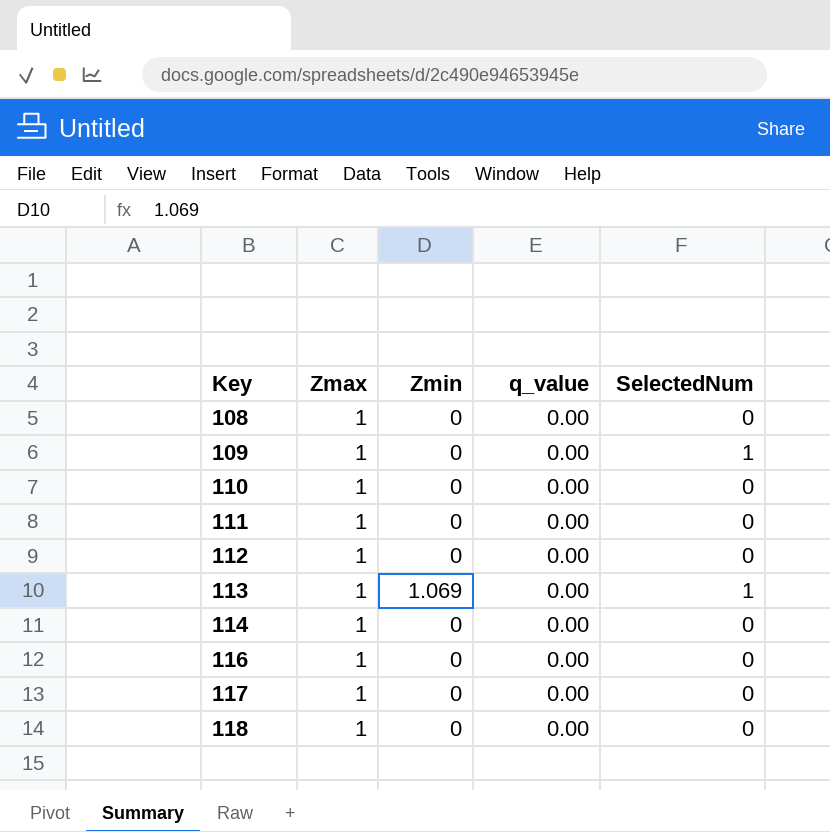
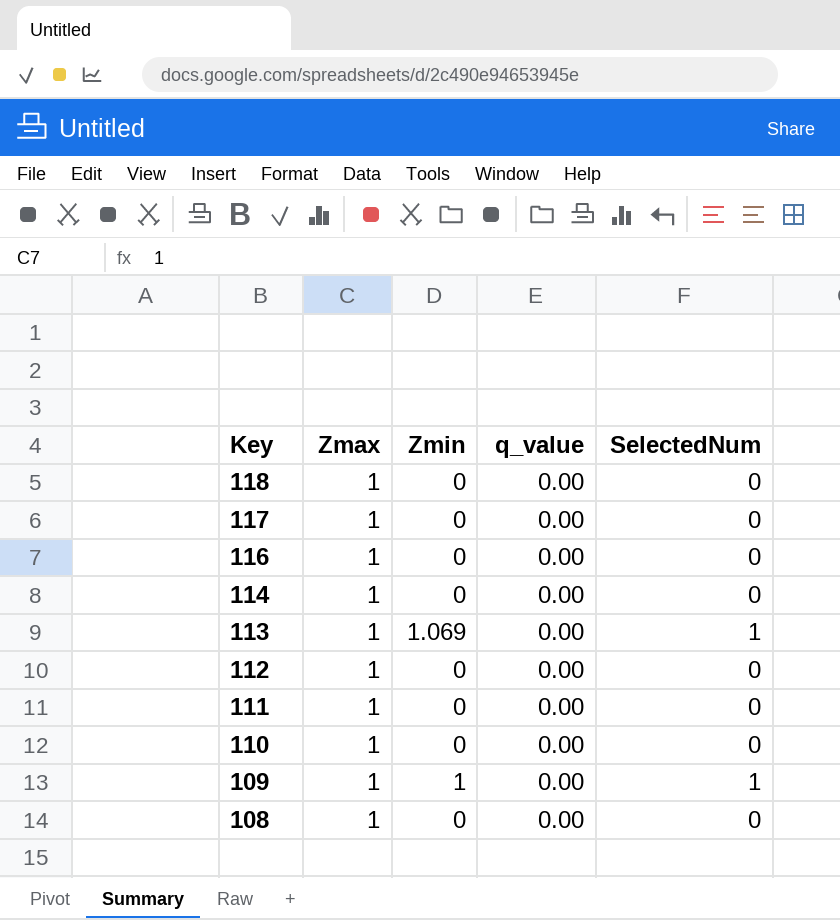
row order: Key ascending -> Key descending
109 | Zmin: 0 -> 1

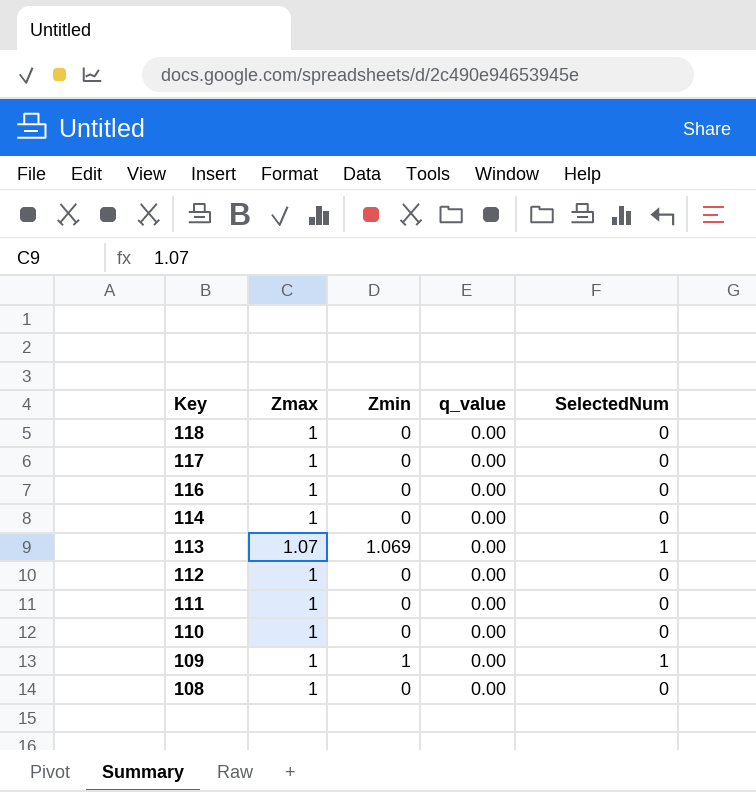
113 | Zmax: 1 -> 1.07

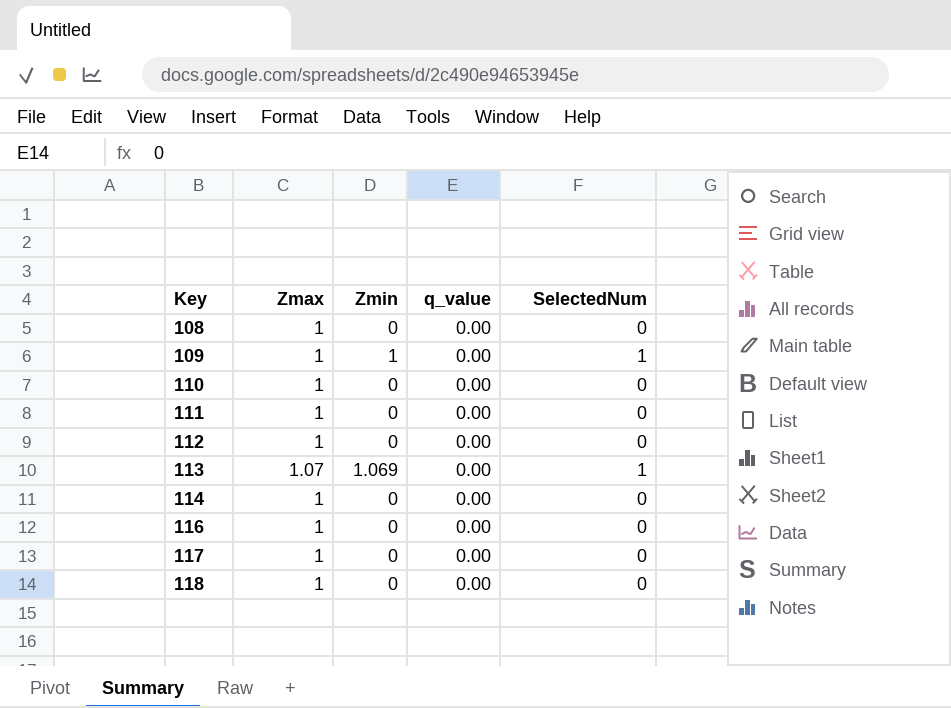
row order: Key descending -> Key ascending

